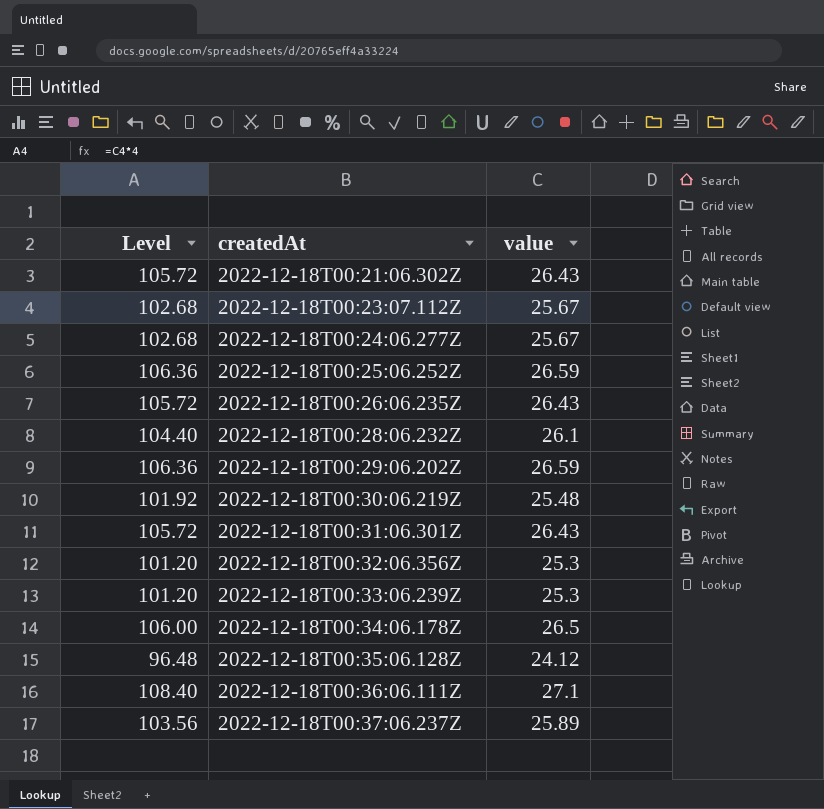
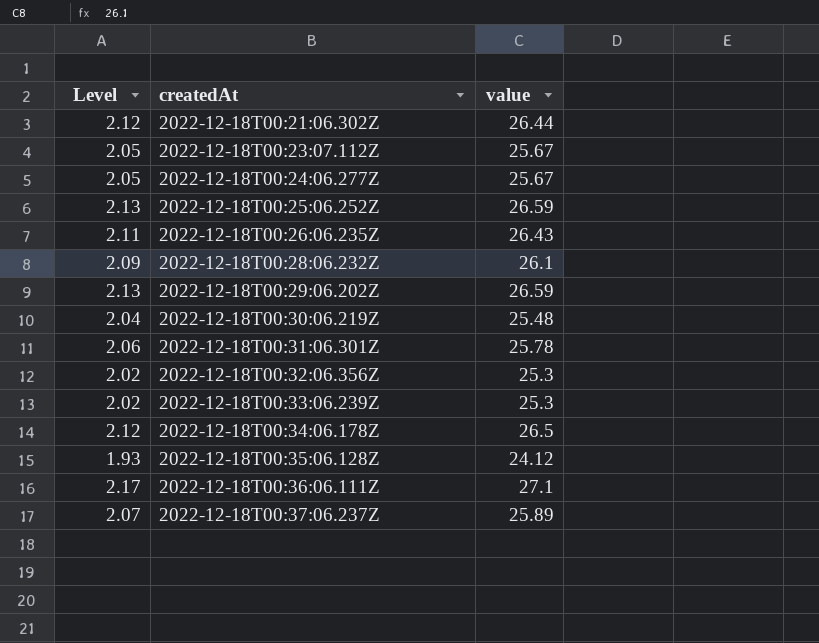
column Level | formula: [value] * 4 -> [value] * 0.08
2022-12-18T00:21:06.302Z | value: 26.43 -> 26.44
2022-12-18T00:31:06.301Z | value: 26.43 -> 25.78

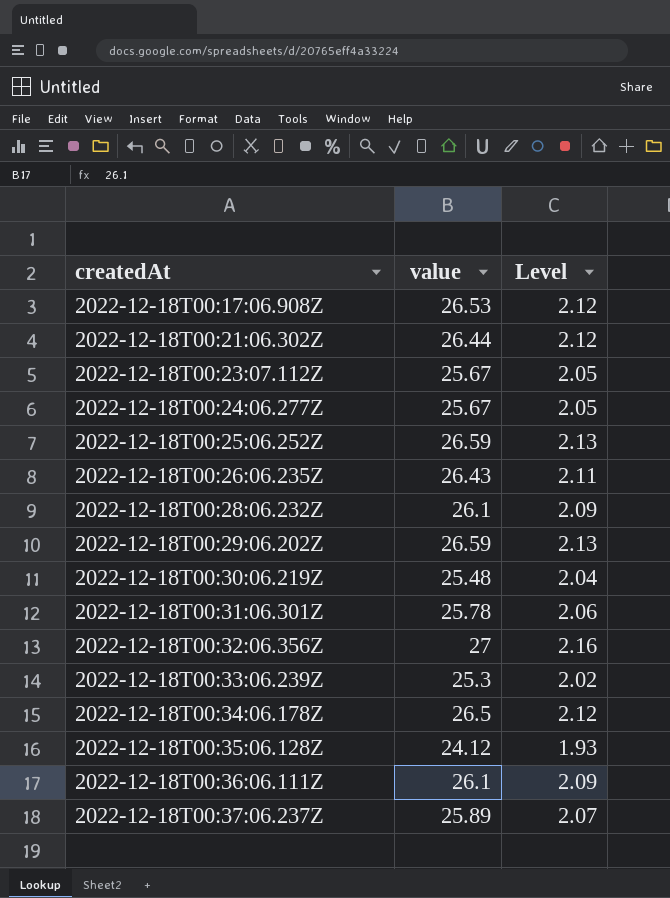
column Level | position: 1 -> 3
row 2022-12-18T00:17:06.908Z: none -> 26.53 | 2.12
2022-12-18T00:32:06.356Z | value: 25.3 -> 27
2022-12-18T00:32:06.356Z | Level: 2.02 -> 2.16
2022-12-18T00:36:06.111Z | value: 27.1 -> 26.1
2022-12-18T00:36:06.111Z | Level: 2.17 -> 2.09

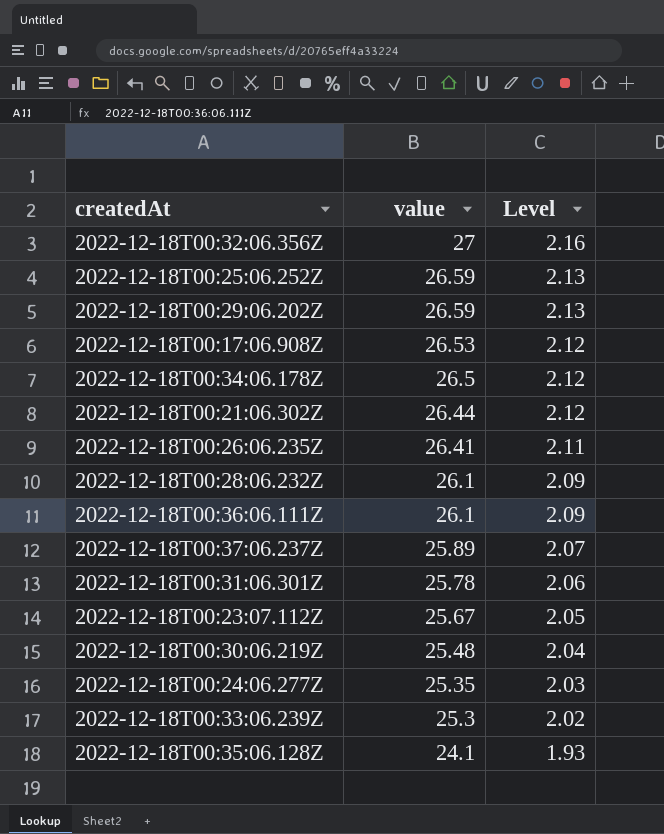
row order: createdAt ascending -> value descending
2022-12-18T00:26:06.235Z | value: 26.43 -> 26.41
2022-12-18T00:24:06.277Z | value: 25.67 -> 25.35
2022-12-18T00:24:06.277Z | Level: 2.05 -> 2.03
2022-12-18T00:35:06.128Z | value: 24.12 -> 24.1

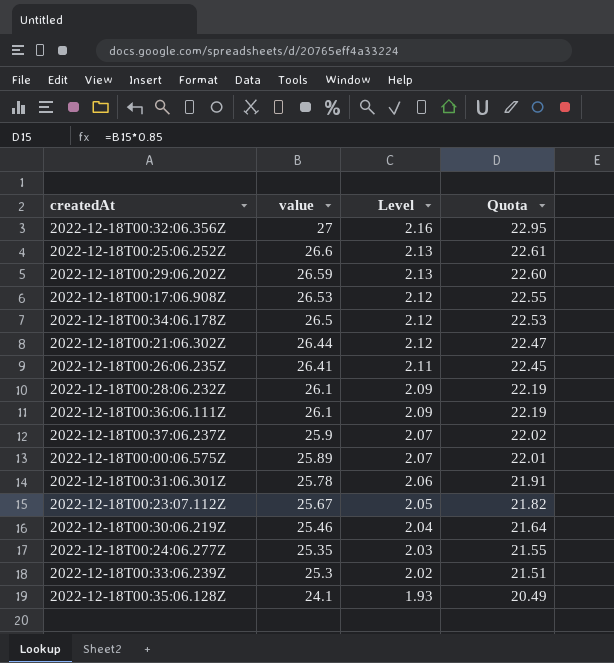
column Quota | formula: none -> [value] * 0.85
2022-12-18T00:25:06.252Z | value: 26.59 -> 26.6
2022-12-18T00:37:06.237Z | value: 25.89 -> 25.9
row 2022-12-18T00:00:06.575Z: none -> 25.89 | 2.07 | 22.01
2022-12-18T00:30:06.219Z | value: 25.48 -> 25.46

